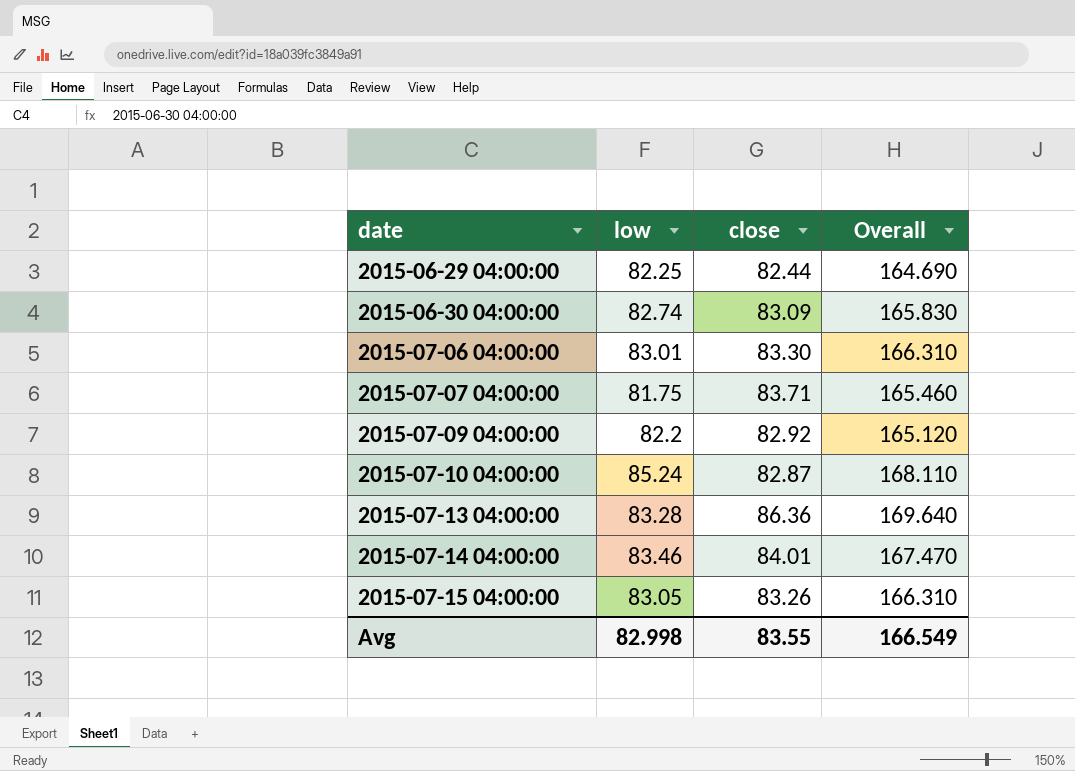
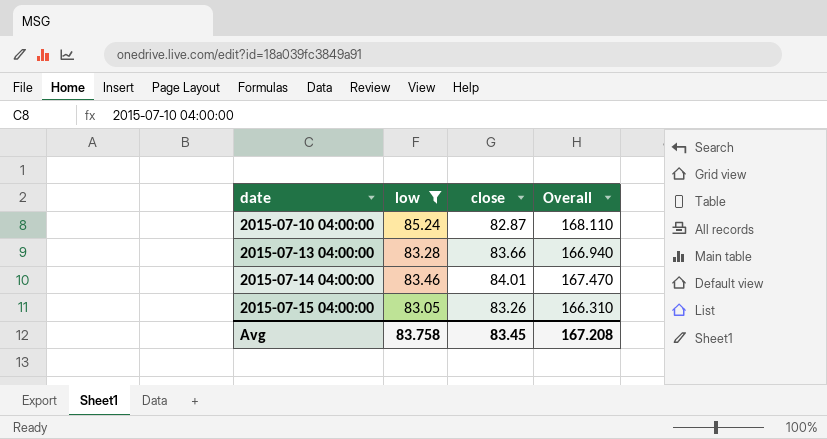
filter: none -> low >= 83.05
2015-07-13 04:00:00 | close: 86.36 -> 83.66
2015-07-13 04:00:00 | Overall: 169.640 -> 166.940
Avg | low: 82.998 -> 83.758
Avg | close: 83.55 -> 83.45
Avg | Overall: 166.549 -> 167.208

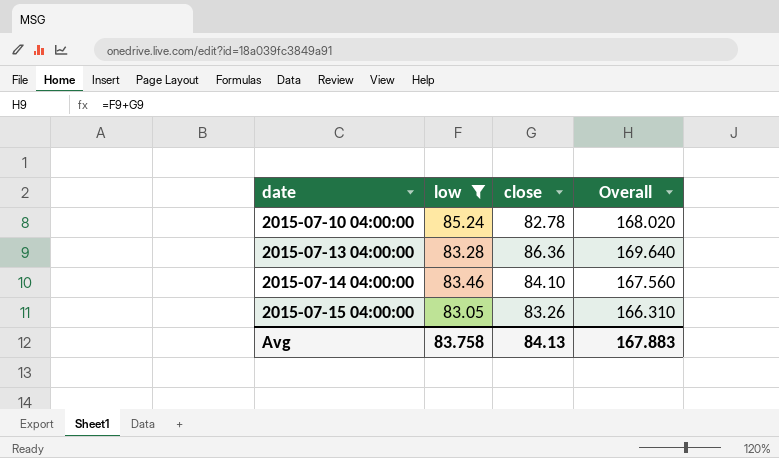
2015-07-10 04:00:00 | close: 82.87 -> 82.78
2015-07-10 04:00:00 | Overall: 168.110 -> 168.020
2015-07-13 04:00:00 | close: 83.66 -> 86.36
2015-07-13 04:00:00 | Overall: 166.940 -> 169.640
2015-07-14 04:00:00 | close: 84.01 -> 84.10
2015-07-14 04:00:00 | Overall: 167.470 -> 167.560
Avg | close: 83.45 -> 84.13
Avg | Overall: 167.208 -> 167.883

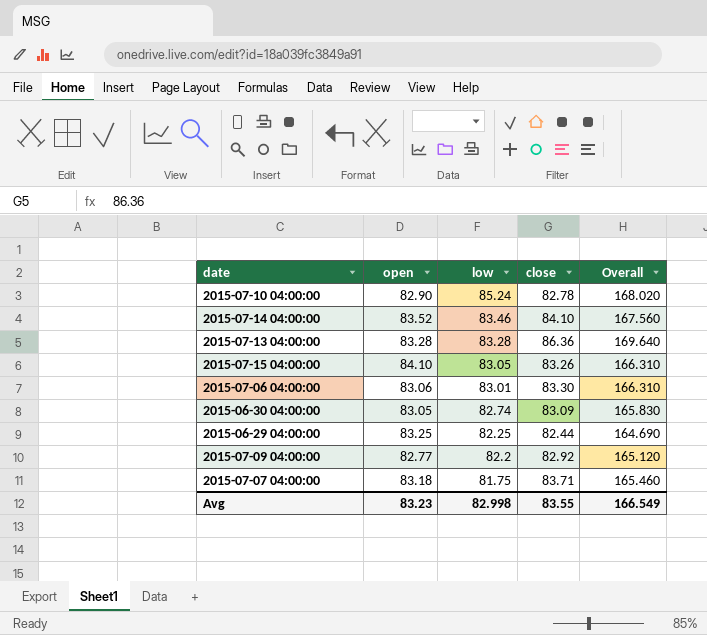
filter: low >= 83.05 -> none
row order: date ascending -> low descending
column open | position: none -> 2
Avg | low: 83.758 -> 82.998
Avg | close: 84.13 -> 83.55
Avg | Overall: 167.883 -> 166.549

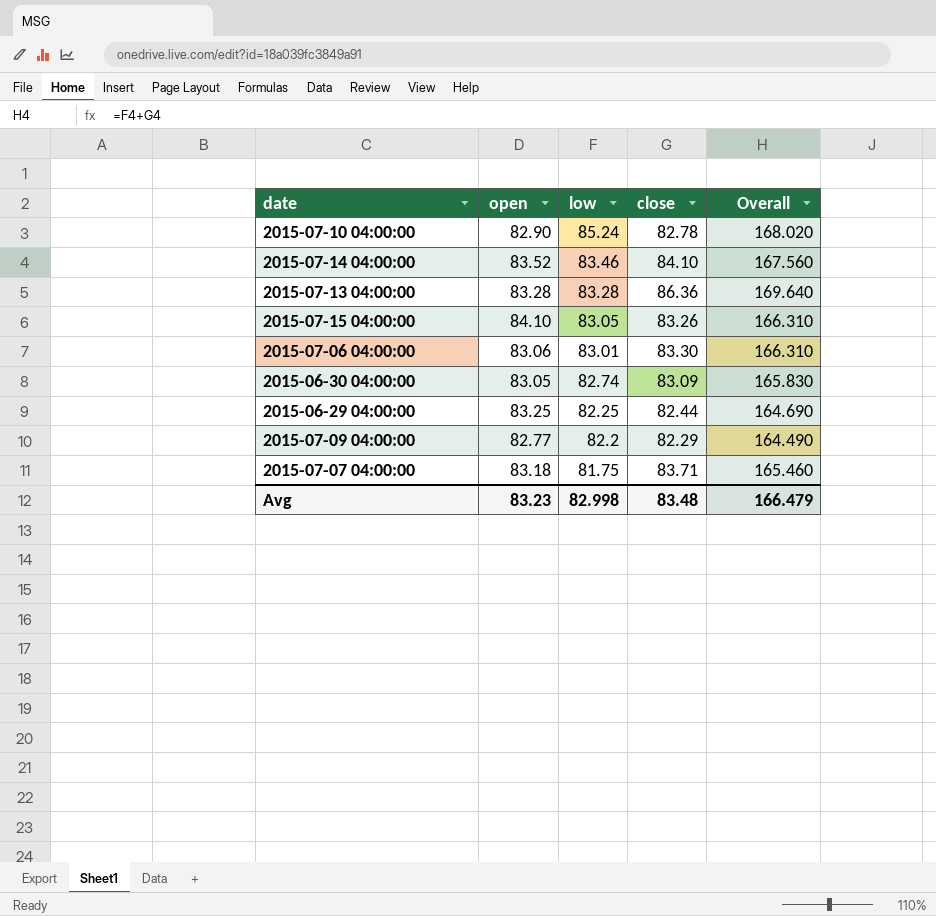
2015-07-09 04:00:00 | close: 82.92 -> 82.29
2015-07-09 04:00:00 | Overall: 165.120 -> 164.490
Avg | close: 83.55 -> 83.48
Avg | Overall: 166.549 -> 166.479

